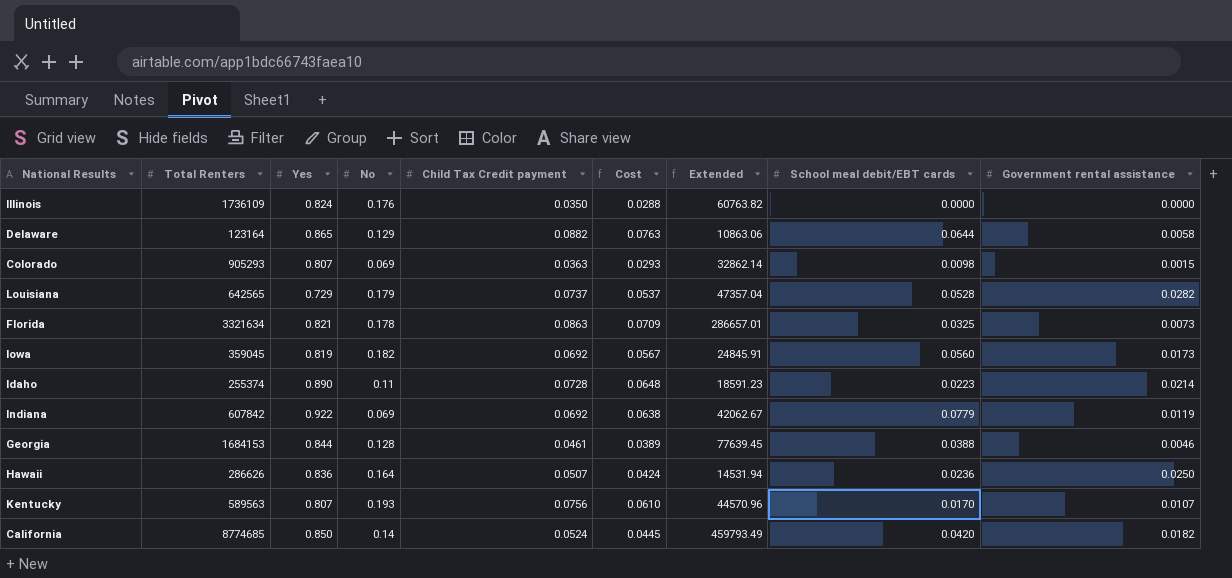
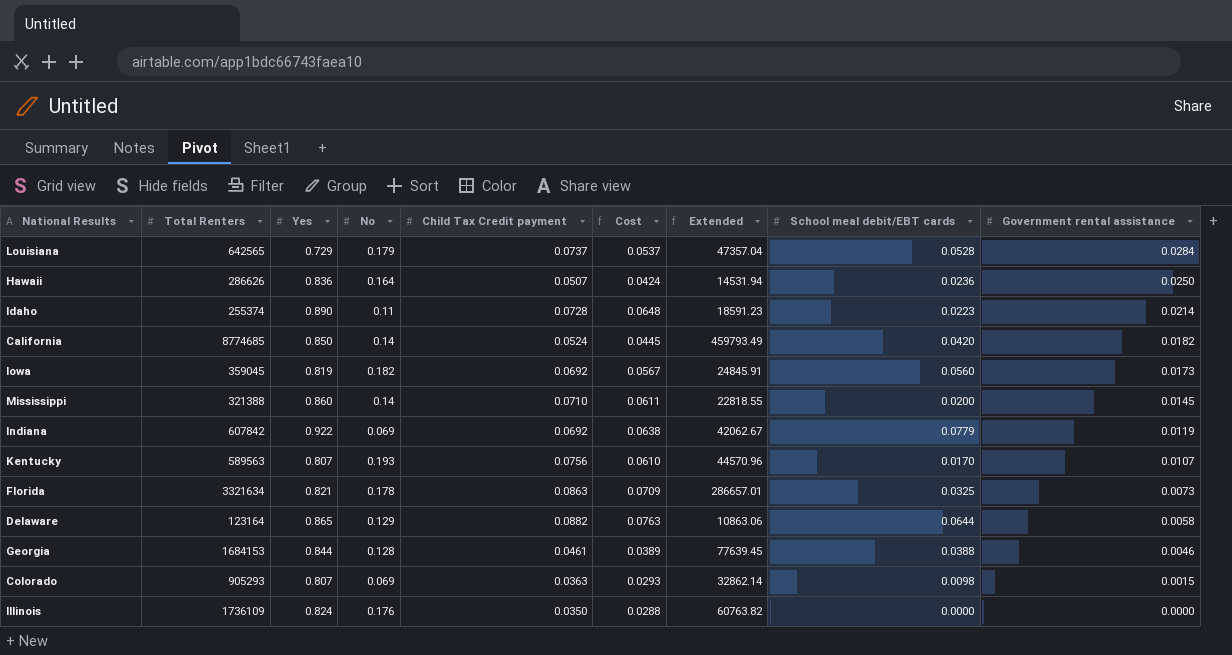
row order: none -> Government rental assistance descending
Louisiana | Government rental assistance: 0.0282 -> 0.0284
row Mississippi: none -> 321388 | 0.860 | 0.14 | 0.0710 | 0.0611 | 22818.55 | 0.0200 | 0.0145

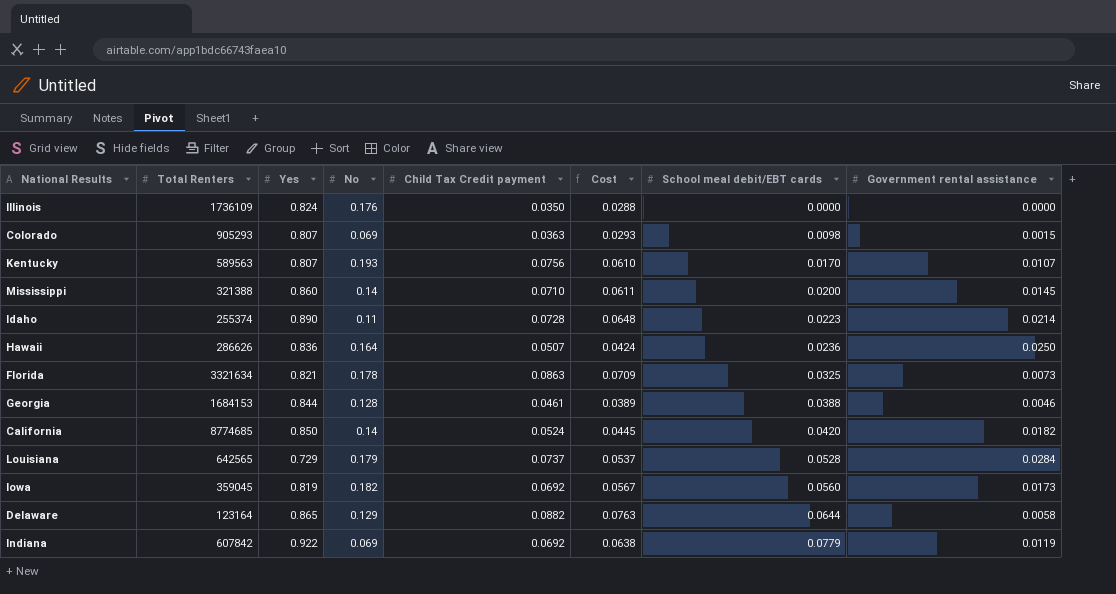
row order: Government rental assistance descending -> School meal debit/EBT cards ascending
column Extended | formula: [Total Renters] * [Child Tax Credit payment] -> none

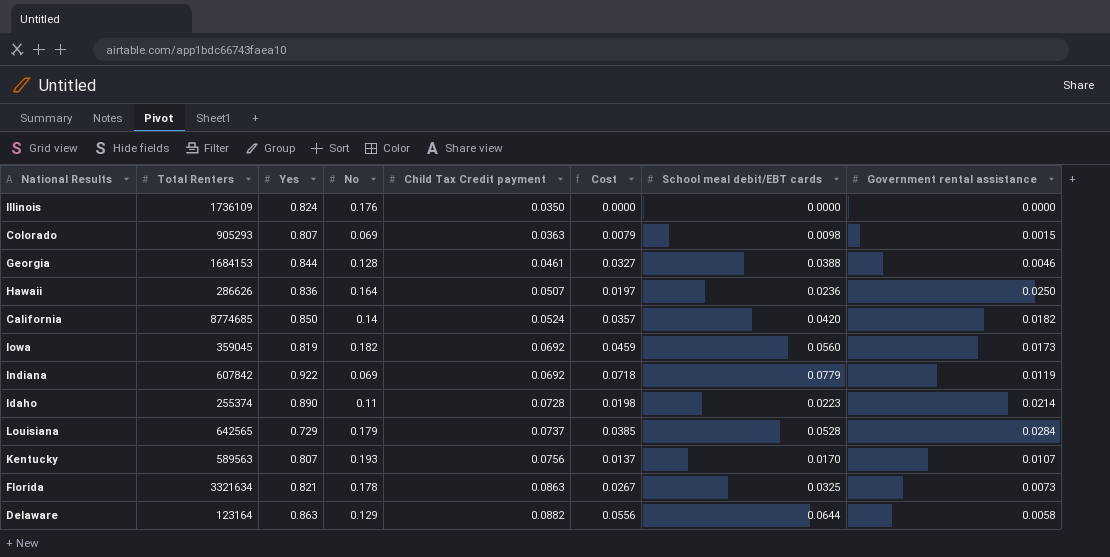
row order: School meal debit/EBT cards ascending -> Child Tax Credit payment ascending
column Cost | formula: [Yes] * [Child Tax Credit payment] -> [Yes] * [School meal debit/EBT cards]
row Mississippi: 321388 | 0.860 | 0.14 | 0.0710 | 0.0611 | 0.0200 | 0.0145 -> none
Delaware | Yes: 0.865 -> 0.863

